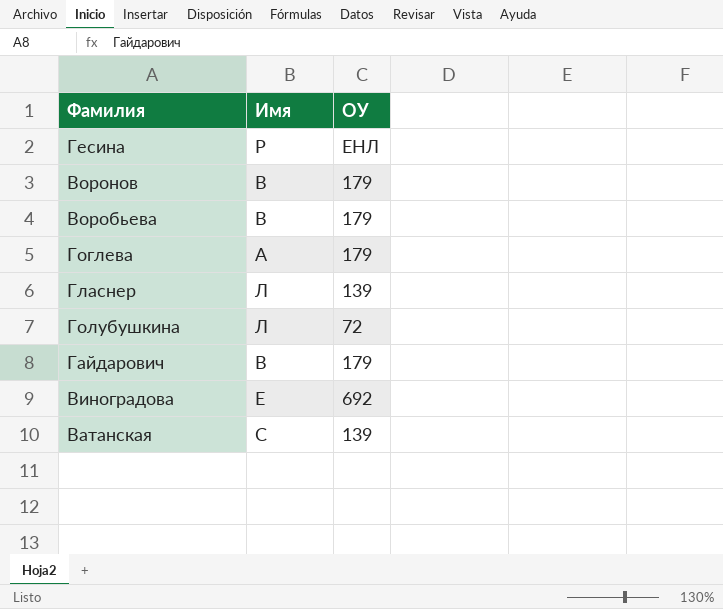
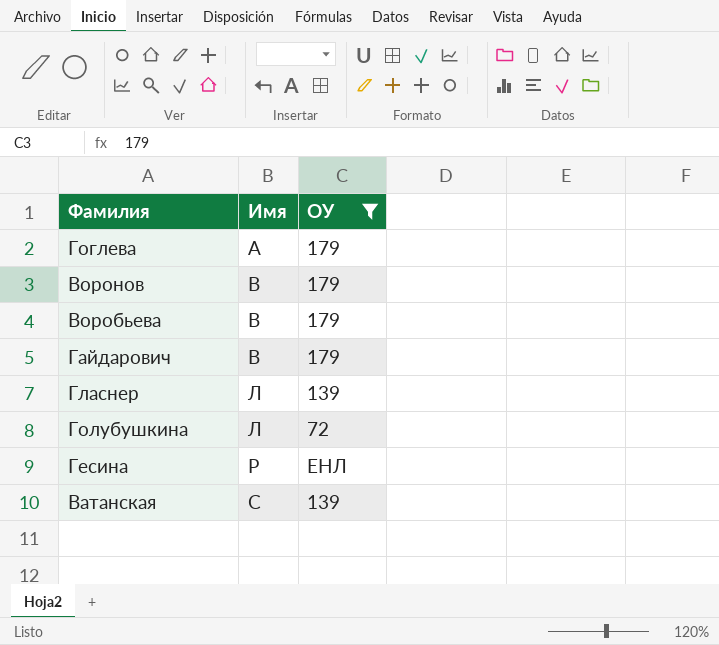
filter: none -> ОУ != 692
row order: none -> Имя ascending

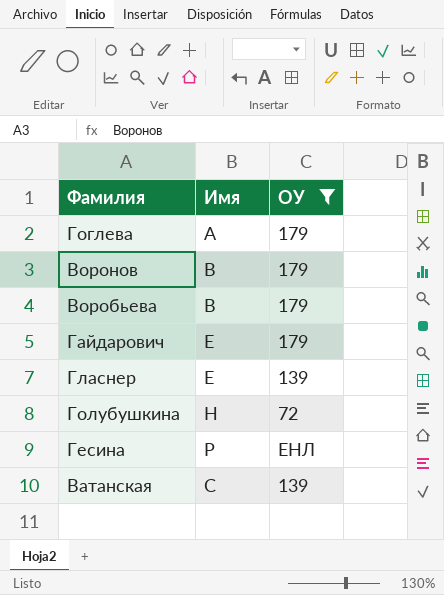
Гайдарович | Имя: В -> Е
Гласнер | Имя: Л -> Е
Голубушкина | Имя: Л -> Н

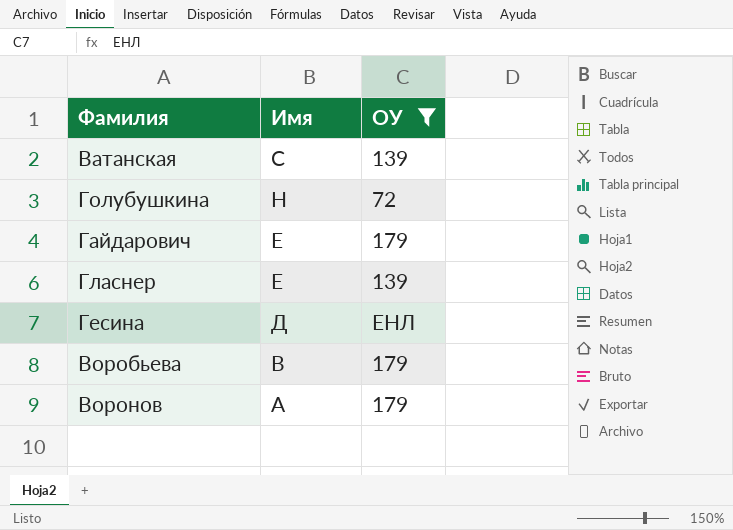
row order: Имя ascending -> Имя descending
row Гоглева: А | 179 -> none
Гесина | Имя: Р -> Д
Воронов | Имя: В -> А

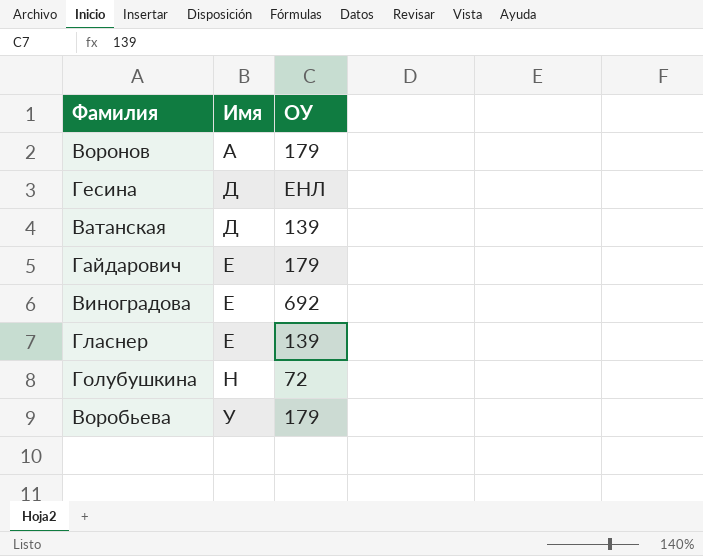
filter: ОУ != 692 -> none
row order: Имя descending -> Имя ascending
Ватанская | Имя: С -> Д
Воробьева | Имя: В -> У

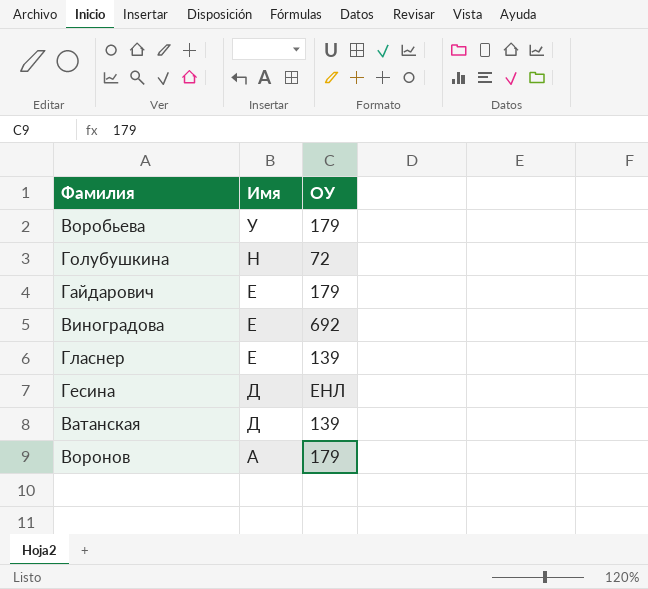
row order: Имя ascending -> Имя descending

